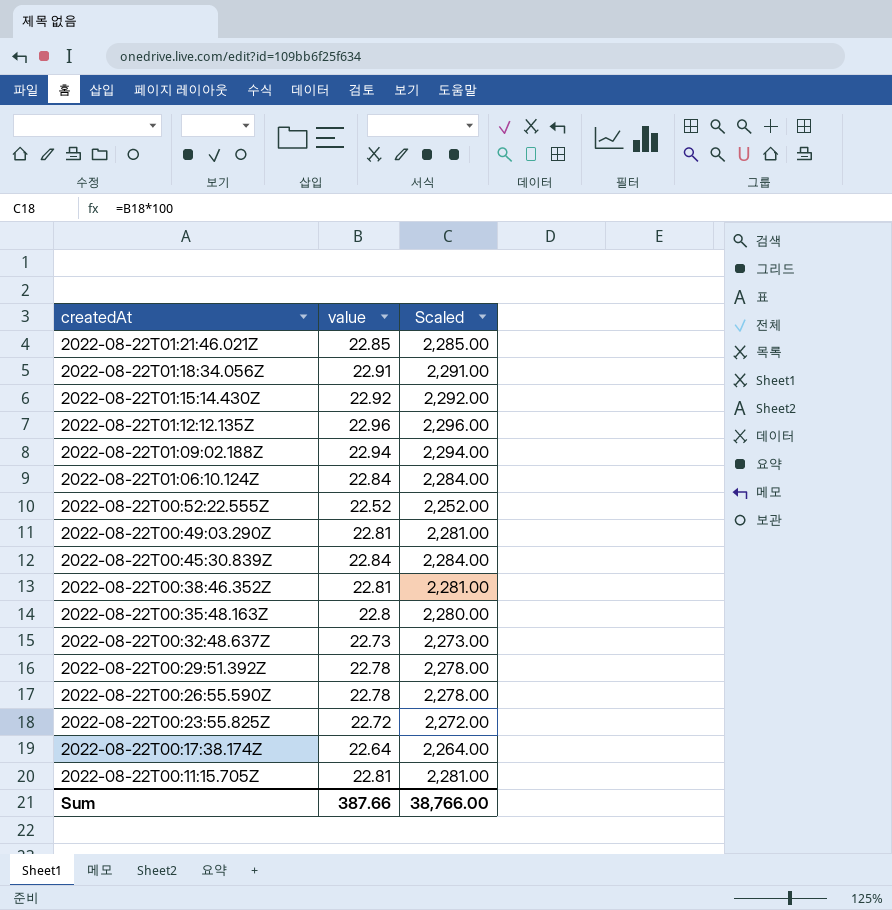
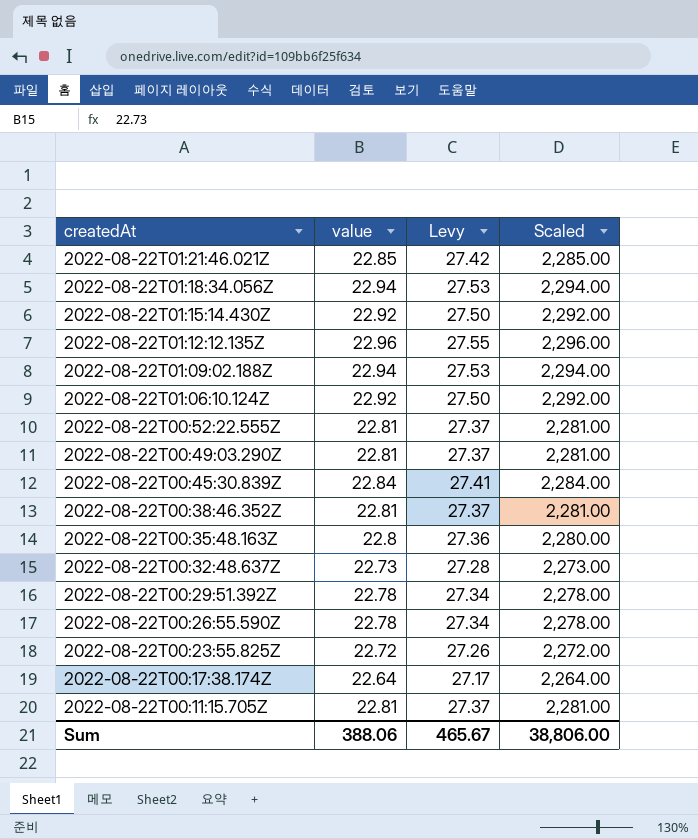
column Levy | formula: none -> [value] * 1.2
2022-08-22T01:18:34.056Z | value: 22.91 -> 22.94
2022-08-22T01:18:34.056Z | Scaled: 2,291.00 -> 2,294.00
2022-08-22T01:06:10.124Z | value: 22.84 -> 22.92
2022-08-22T01:06:10.124Z | Scaled: 2,284.00 -> 2,292.00
2022-08-22T00:52:22.555Z | value: 22.52 -> 22.81
2022-08-22T00:52:22.555Z | Scaled: 2,252.00 -> 2,281.00
Sum | value: 387.66 -> 388.06
Sum | Scaled: 38,766.00 -> 38,806.00

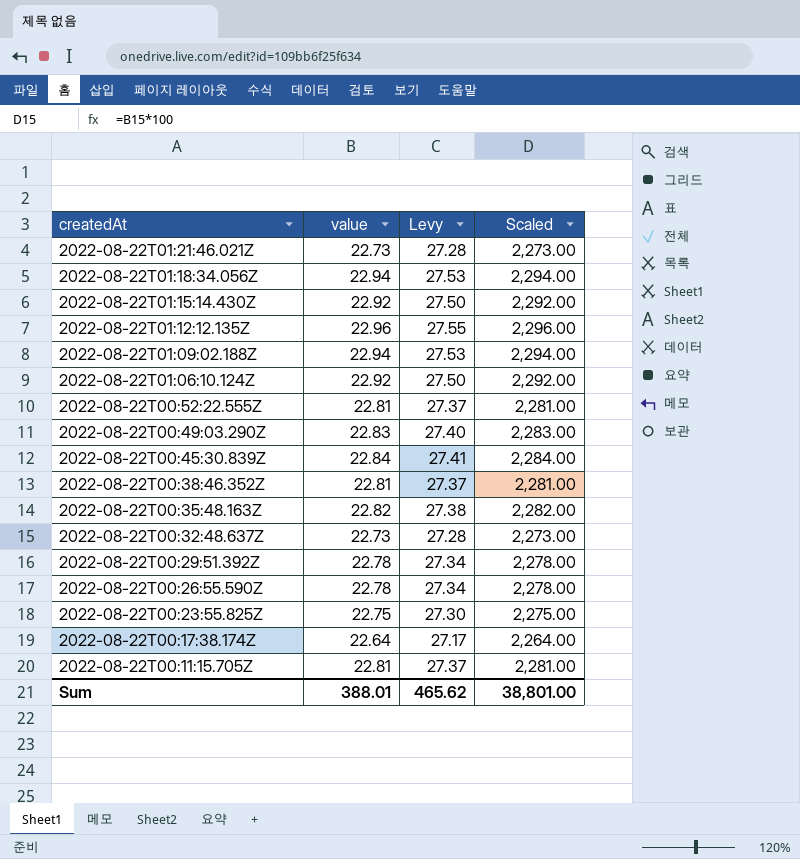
2022-08-22T01:21:46.021Z | value: 22.85 -> 22.73
2022-08-22T01:21:46.021Z | Levy: 27.42 -> 27.28
2022-08-22T01:21:46.021Z | Scaled: 2,285.00 -> 2,273.00
2022-08-22T00:49:03.290Z | value: 22.81 -> 22.83
2022-08-22T00:49:03.290Z | Levy: 27.37 -> 27.40
2022-08-22T00:49:03.290Z | Scaled: 2,281.00 -> 2,283.00
2022-08-22T00:35:48.163Z | value: 22.8 -> 22.82
2022-08-22T00:35:48.163Z | Levy: 27.36 -> 27.38
2022-08-22T00:35:48.163Z | Scaled: 2,280.00 -> 2,282.00
2022-08-22T00:23:55.825Z | value: 22.72 -> 22.75
2022-08-22T00:23:55.825Z | Levy: 27.26 -> 27.30
2022-08-22T00:23:55.825Z | Scaled: 2,272.00 -> 2,275.00
Sum | value: 388.06 -> 388.01
Sum | Levy: 465.67 -> 465.62
Sum | Scaled: 38,806.00 -> 38,801.00

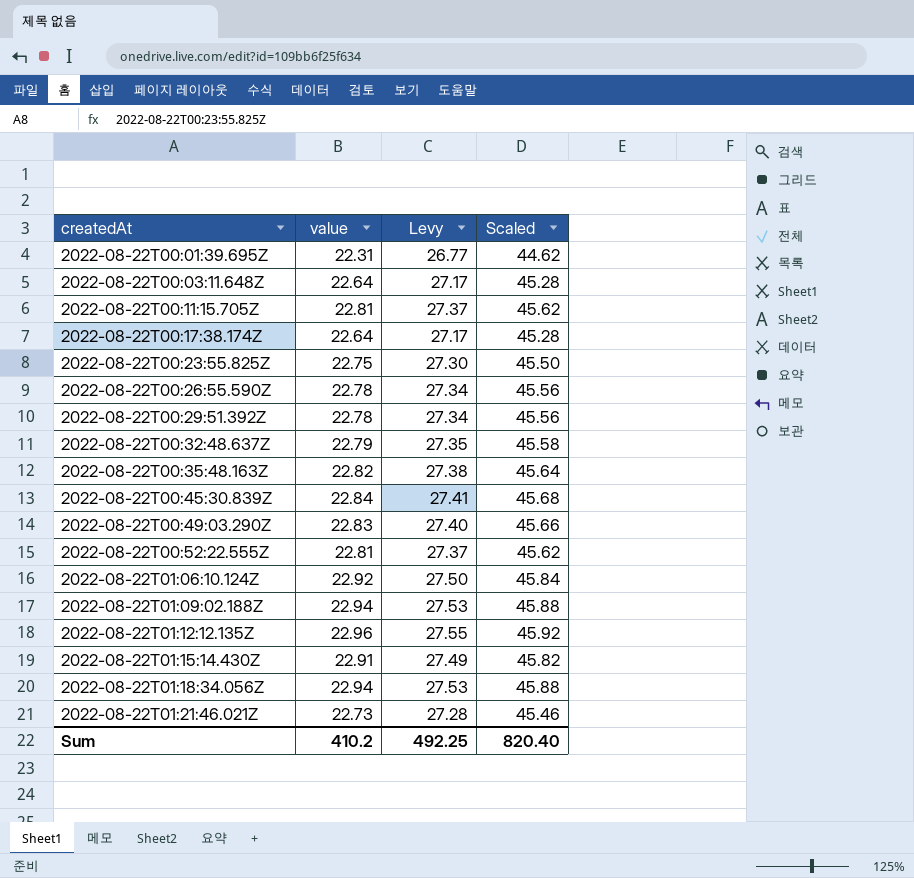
row order: createdAt descending -> createdAt ascending
column Scaled | formula: [value] * 100 -> [value] * 2
row 2022-08-22T00:38:46.352Z: 22.81 | 27.37 | 2,281.00 -> none
row 2022-08-22T00:01:39.695Z: none -> 22.31 | 26.77 | 44.62
row 2022-08-22T00:03:11.648Z: none -> 22.64 | 27.17 | 45.28
2022-08-22T00:32:48.637Z | value: 22.73 -> 22.79
2022-08-22T00:32:48.637Z | Levy: 27.28 -> 27.35
2022-08-22T01:15:14.430Z | value: 22.92 -> 22.91
2022-08-22T01:15:14.430Z | Levy: 27.50 -> 27.49
Sum | value: 388.01 -> 410.2
Sum | Levy: 465.62 -> 492.25
Sum | Scaled: 38,801.00 -> 820.40

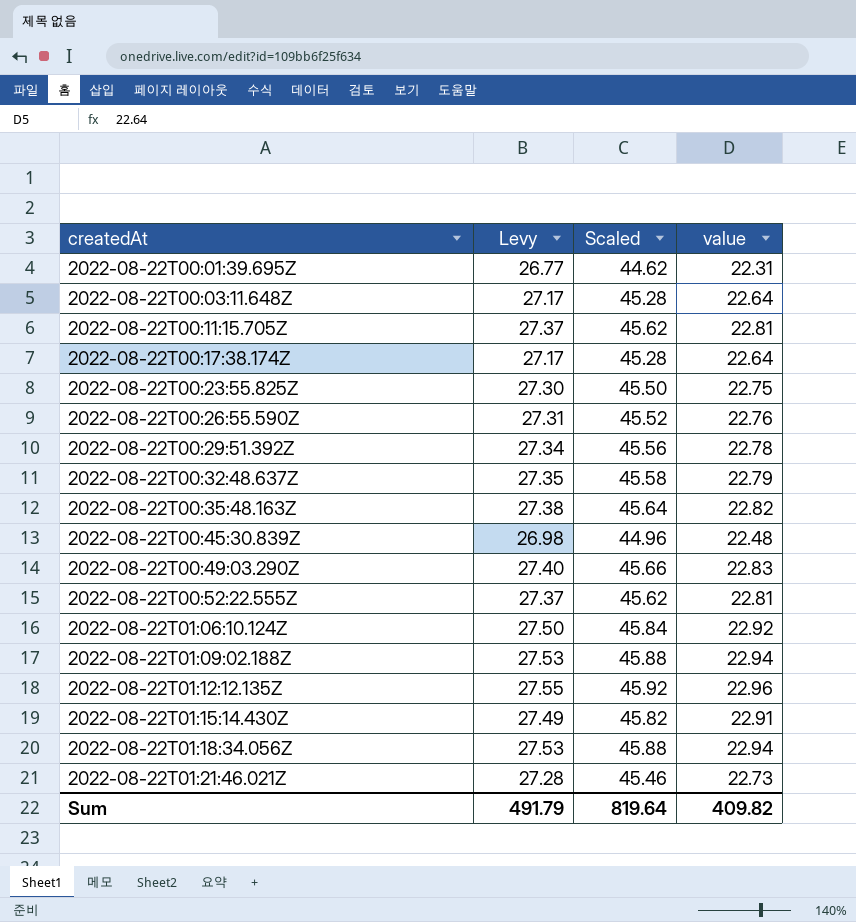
column value | position: 2 -> 4
2022-08-22T00:26:55.590Z | Levy: 27.34 -> 27.31
2022-08-22T00:26:55.590Z | Scaled: 45.56 -> 45.52
2022-08-22T00:26:55.590Z | value: 22.78 -> 22.76
2022-08-22T00:45:30.839Z | Levy: 27.41 -> 26.98
2022-08-22T00:45:30.839Z | Scaled: 45.68 -> 44.96
2022-08-22T00:45:30.839Z | value: 22.84 -> 22.48
Sum | Levy: 492.25 -> 491.79
Sum | Scaled: 820.40 -> 819.64
Sum | value: 410.2 -> 409.82

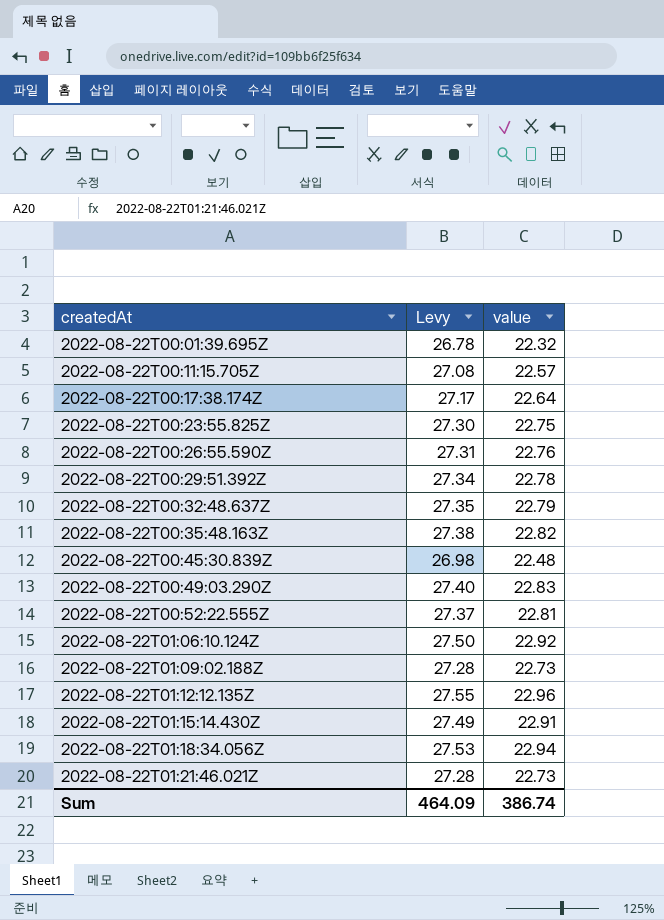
column Scaled | formula: [value] * 2 -> none
row 2022-08-22T00:03:11.648Z: 27.17 | 45.28 | 22.64 -> none
2022-08-22T00:01:39.695Z | Levy: 26.77 -> 26.78
2022-08-22T00:01:39.695Z | value: 22.31 -> 22.32
2022-08-22T00:11:15.705Z | Levy: 27.37 -> 27.08
2022-08-22T00:11:15.705Z | value: 22.81 -> 22.57
2022-08-22T01:09:02.188Z | Levy: 27.53 -> 27.28
2022-08-22T01:09:02.188Z | value: 22.94 -> 22.73
Sum | Levy: 491.79 -> 464.09
Sum | value: 409.82 -> 386.74

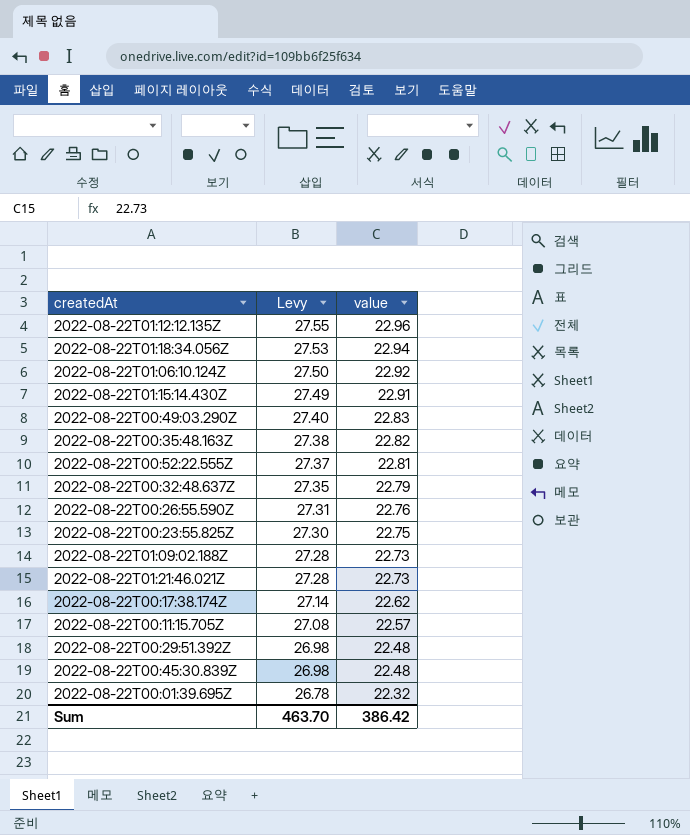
row order: createdAt ascending -> Levy descending
2022-08-22T00:17:38.174Z | Levy: 27.17 -> 27.14
2022-08-22T00:17:38.174Z | value: 22.64 -> 22.62
2022-08-22T00:29:51.392Z | Levy: 27.34 -> 26.98
2022-08-22T00:29:51.392Z | value: 22.78 -> 22.48
Sum | Levy: 464.09 -> 463.70
Sum | value: 386.74 -> 386.42

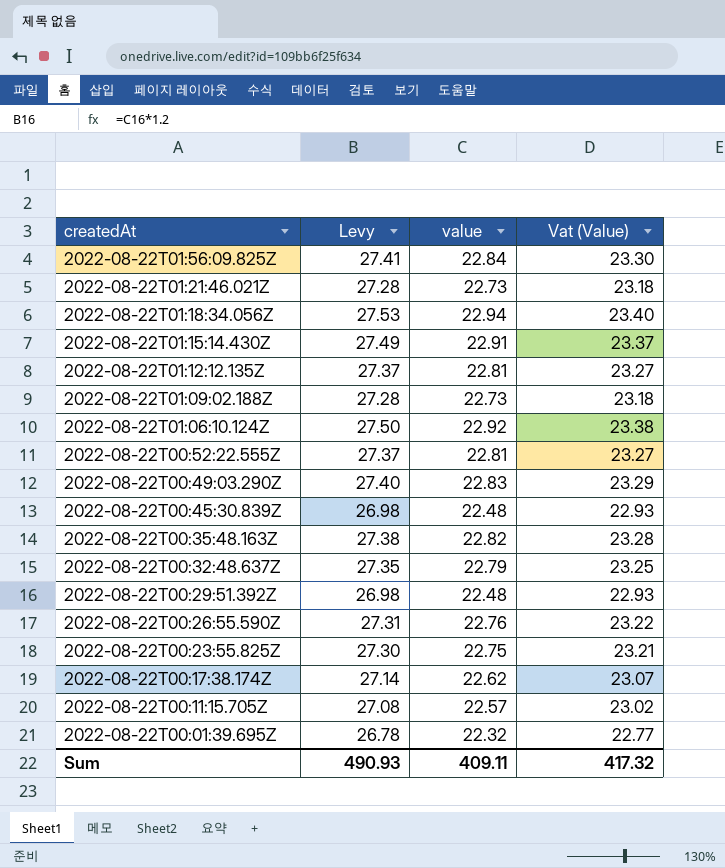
row order: Levy descending -> createdAt descending
column Vat (Value) | formula: none -> [value] * 1.02
row 2022-08-22T01:56:09.825Z: none -> 27.41 | 22.84 | 23.30
2022-08-22T01:12:12.135Z | Levy: 27.55 -> 27.37
2022-08-22T01:12:12.135Z | value: 22.96 -> 22.81
Sum | Levy: 463.70 -> 490.93
Sum | value: 386.42 -> 409.11

